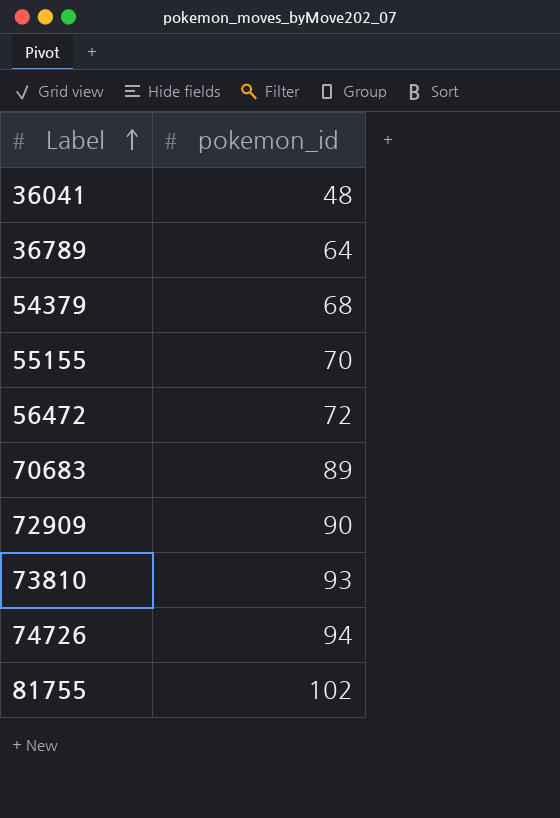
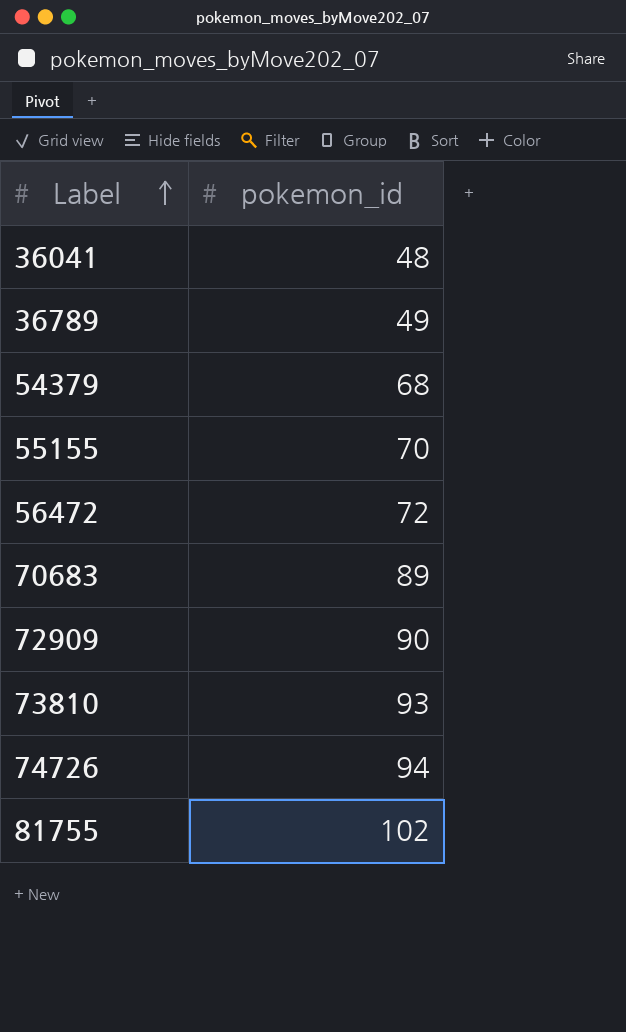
36789 | pokemon_id: 64 -> 49

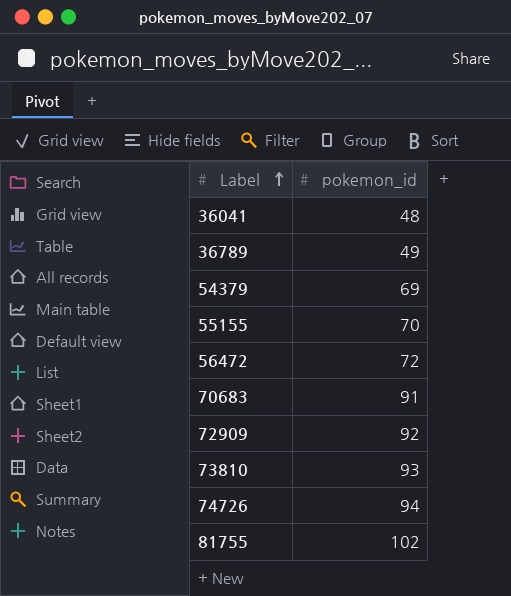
54379 | pokemon_id: 68 -> 69
70683 | pokemon_id: 89 -> 91
72909 | pokemon_id: 90 -> 92

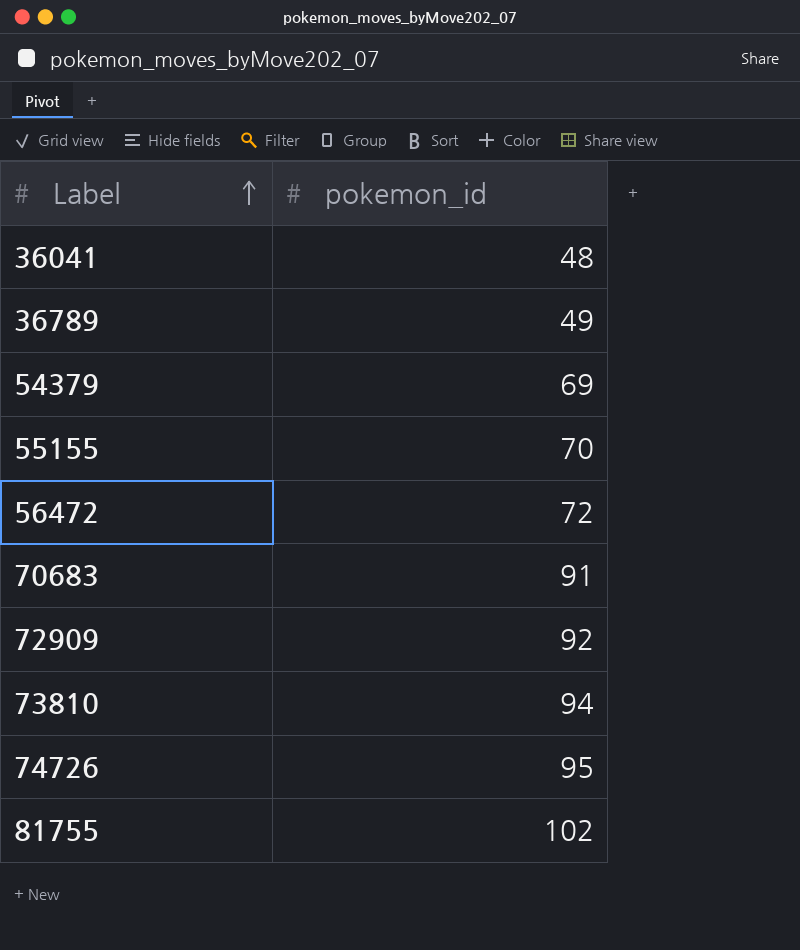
73810 | pokemon_id: 93 -> 94
74726 | pokemon_id: 94 -> 95

